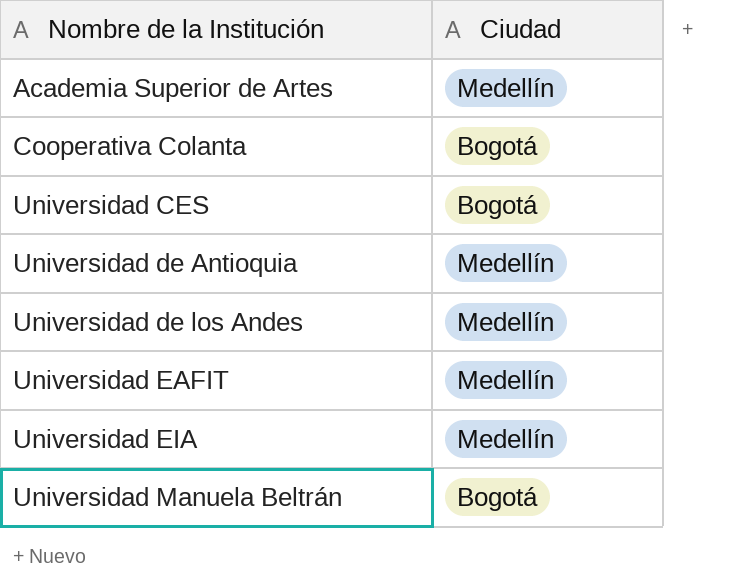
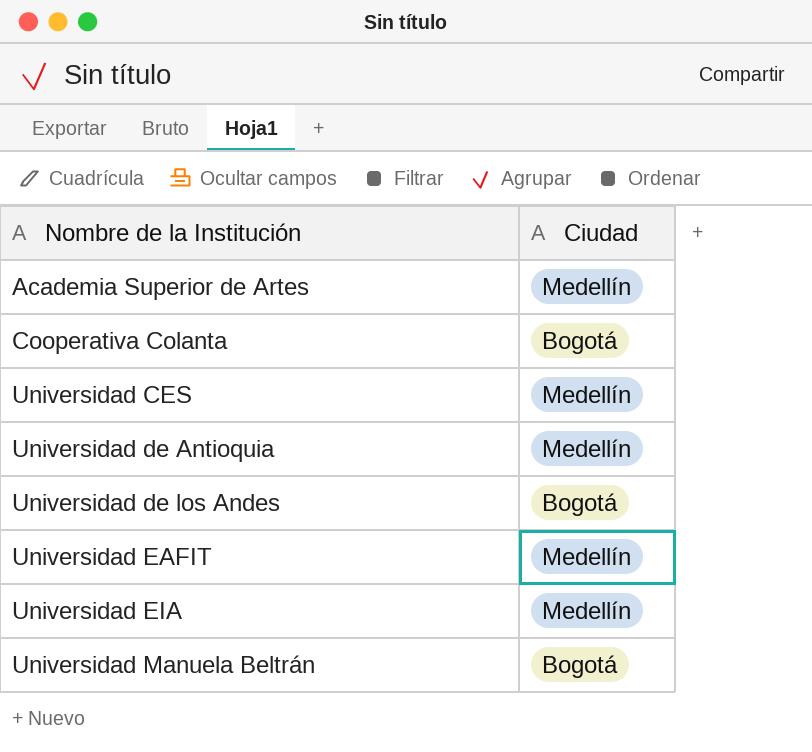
Universidad CES | Ciudad: Bogotá -> Medellín
Universidad de los Andes | Ciudad: Medellín -> Bogotá

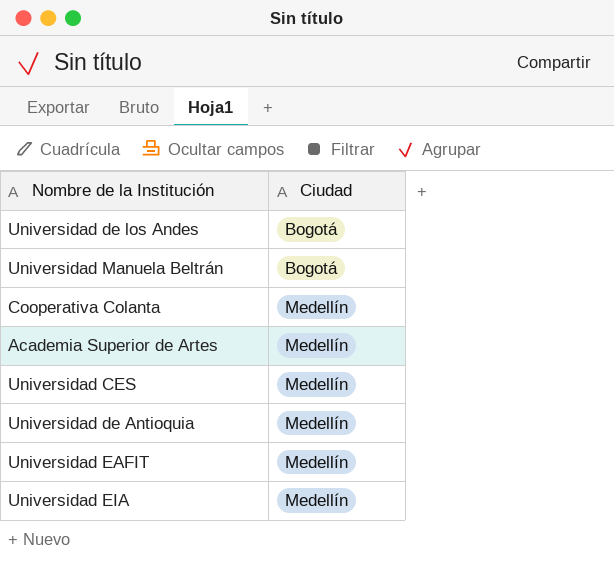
row order: Nombre de la Institución ascending -> Ciudad ascending
Cooperativa Colanta | Ciudad: Bogotá -> Medellín

